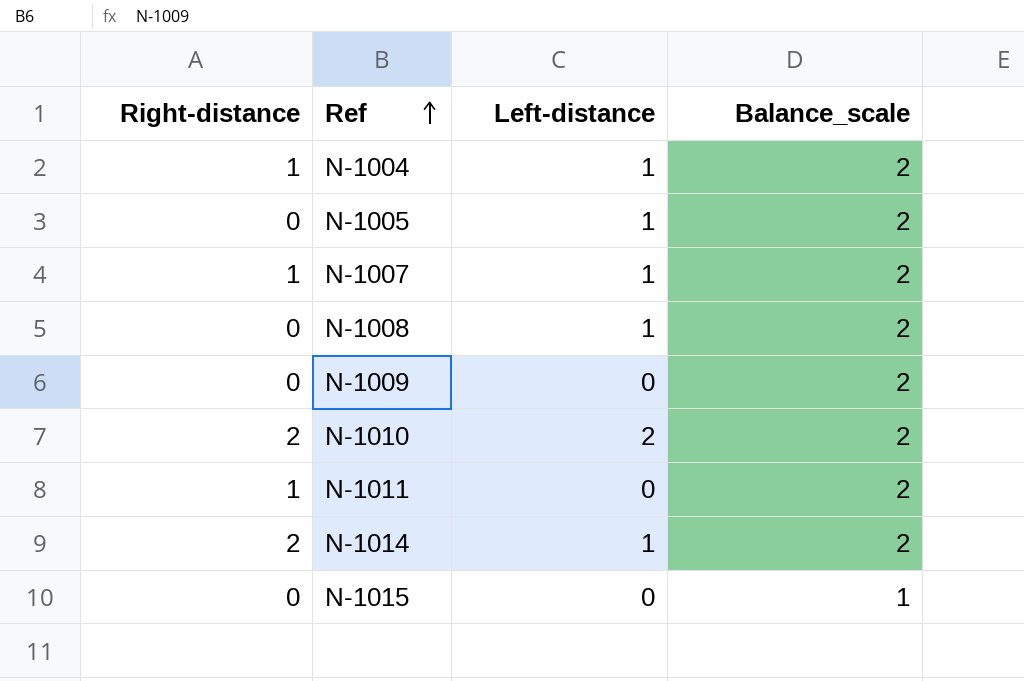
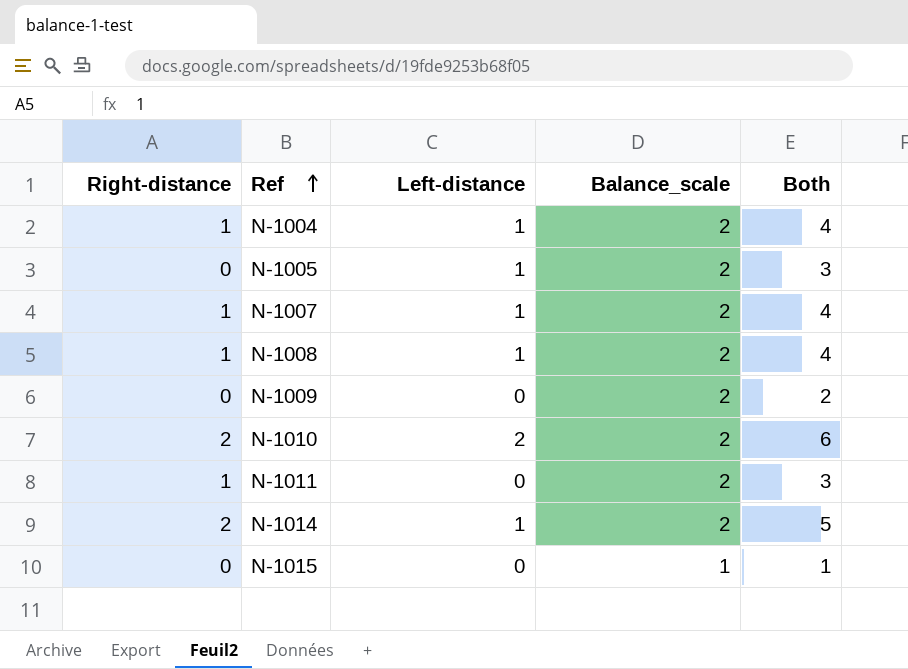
column Both | formula: none -> [Right-distance] + [Left-distance] + [Balance_scale]
N-1008 | Right-distance: 0 -> 1

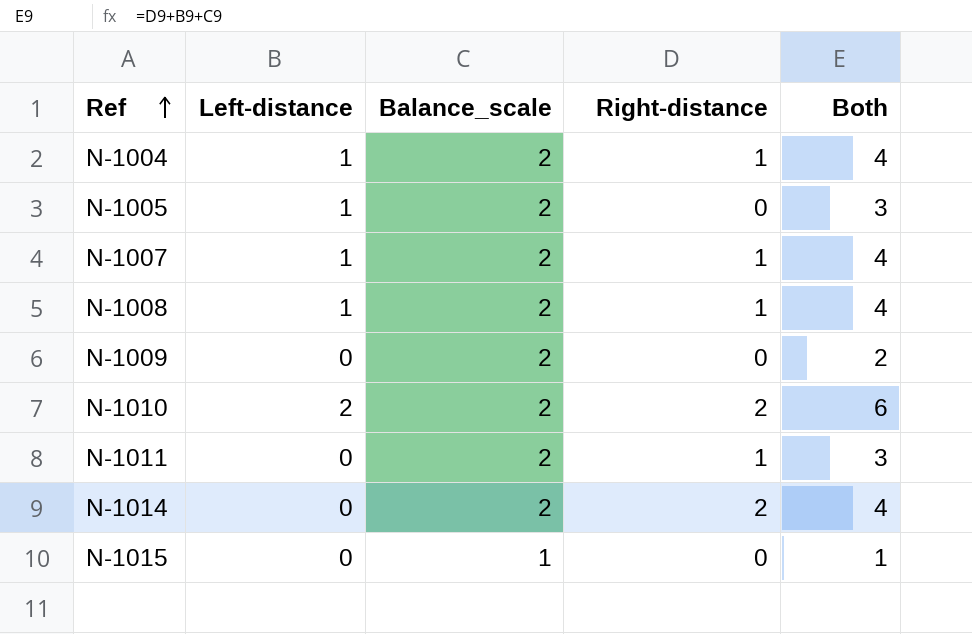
column Right-distance | position: 1 -> 4
N-1014 | Left-distance: 1 -> 0
N-1014 | Both: 5 -> 4

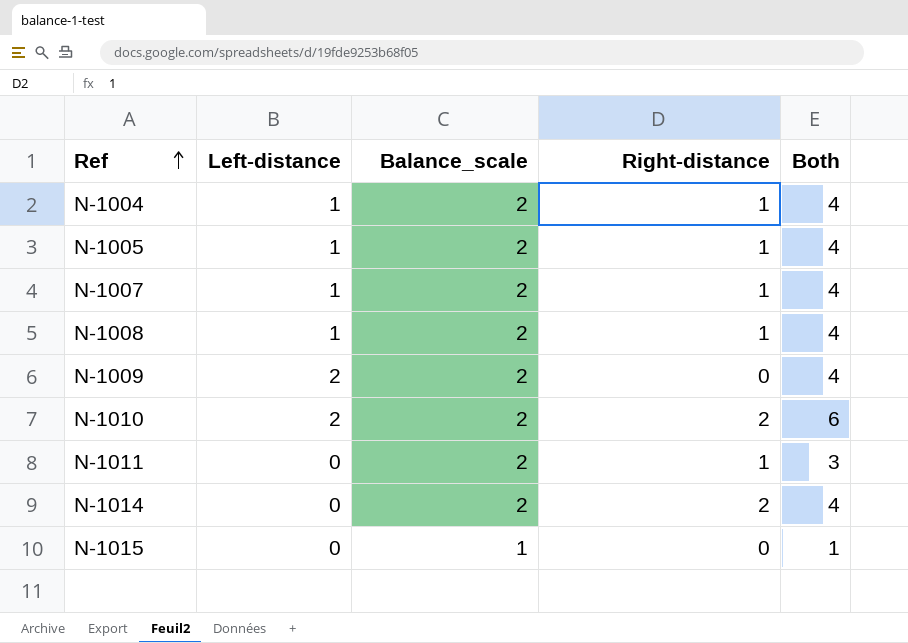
N-1005 | Right-distance: 0 -> 1
N-1005 | Both: 3 -> 4
N-1009 | Left-distance: 0 -> 2
N-1009 | Both: 2 -> 4

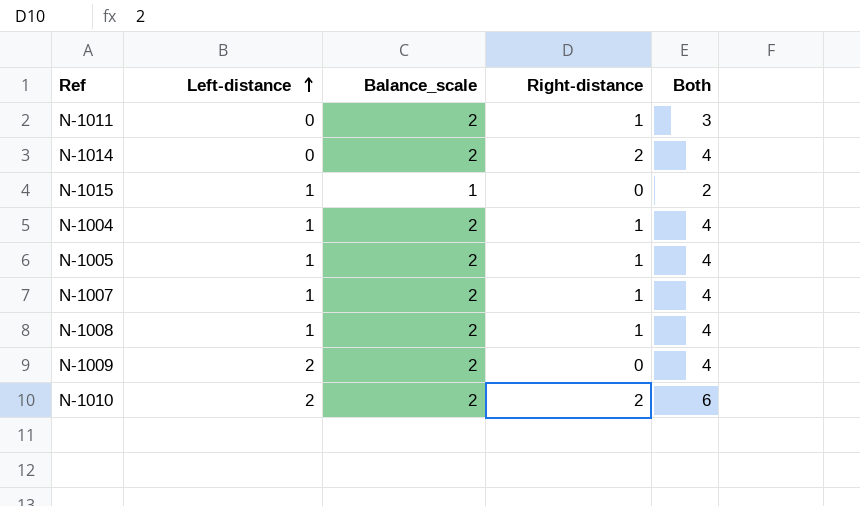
row order: Ref ascending -> Left-distance ascending
N-1015 | Left-distance: 0 -> 1
N-1015 | Both: 1 -> 2

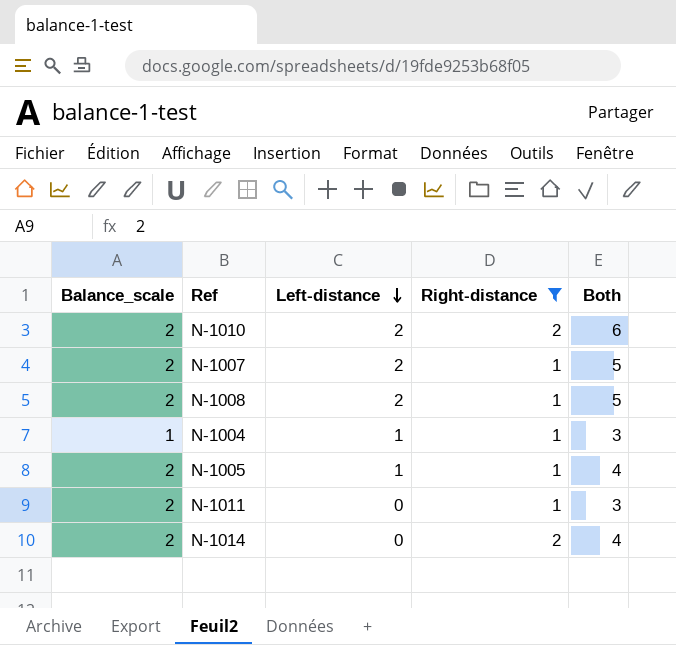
filter: none -> Right-distance != 0
row order: Left-distance ascending -> Left-distance descending
column Balance_scale | position: 3 -> 1
N-1007 | Left-distance: 1 -> 2
N-1007 | Both: 4 -> 5
N-1008 | Left-distance: 1 -> 2
N-1008 | Both: 4 -> 5
N-1004 | Balance_scale: 2 -> 1
N-1004 | Both: 4 -> 3

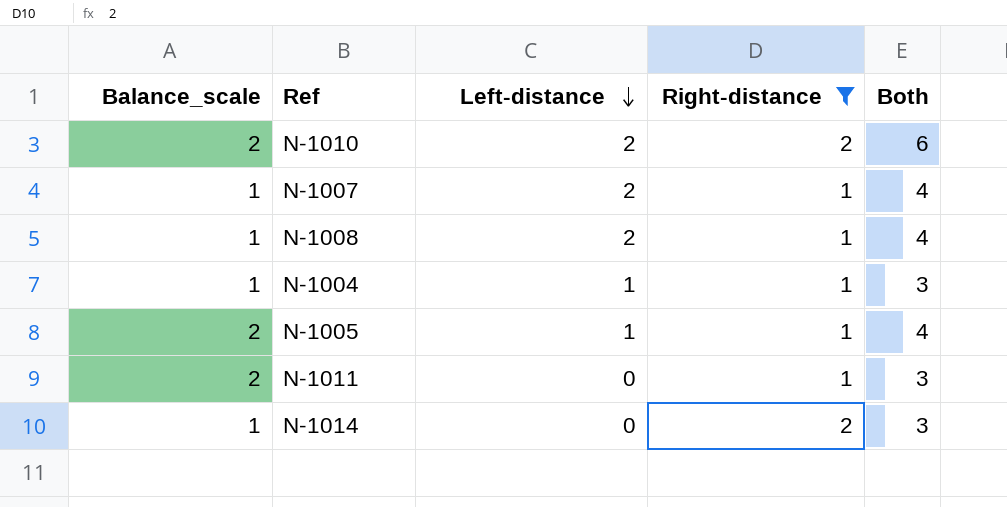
N-1007 | Balance_scale: 2 -> 1
N-1007 | Both: 5 -> 4
N-1008 | Balance_scale: 2 -> 1
N-1008 | Both: 5 -> 4
N-1014 | Balance_scale: 2 -> 1
N-1014 | Both: 4 -> 3

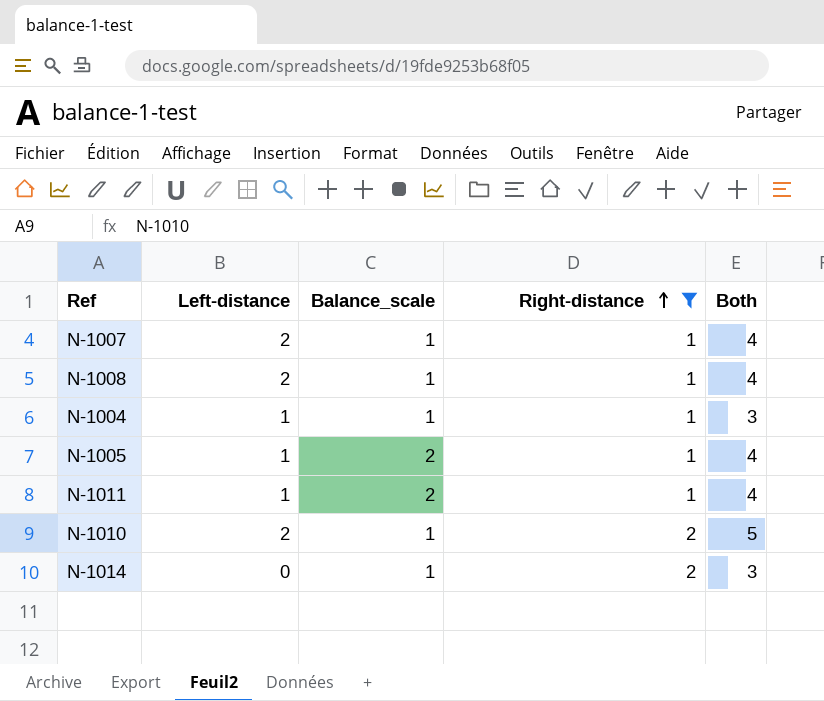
row order: Left-distance descending -> Right-distance ascending
column Balance_scale | position: 1 -> 3
N-1011 | Left-distance: 0 -> 1
N-1011 | Both: 3 -> 4
N-1010 | Balance_scale: 2 -> 1
N-1010 | Both: 6 -> 5

